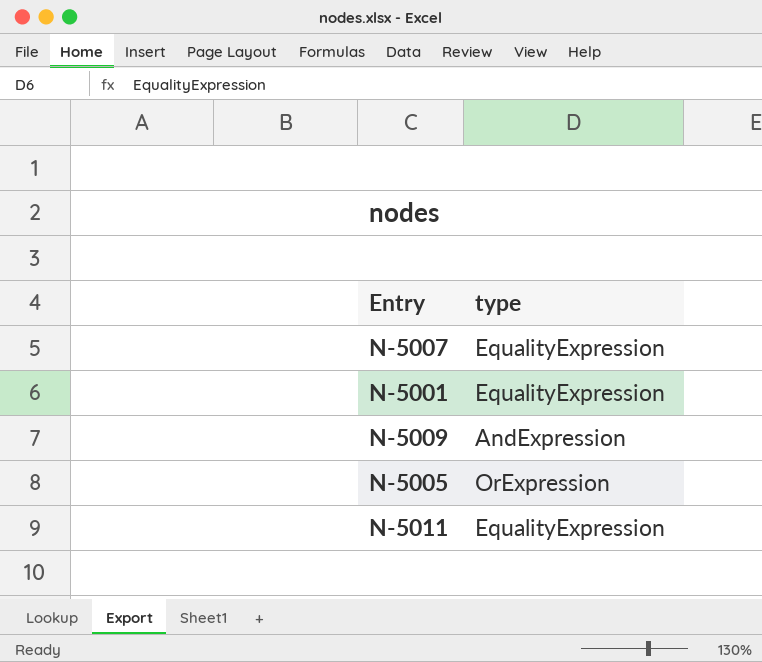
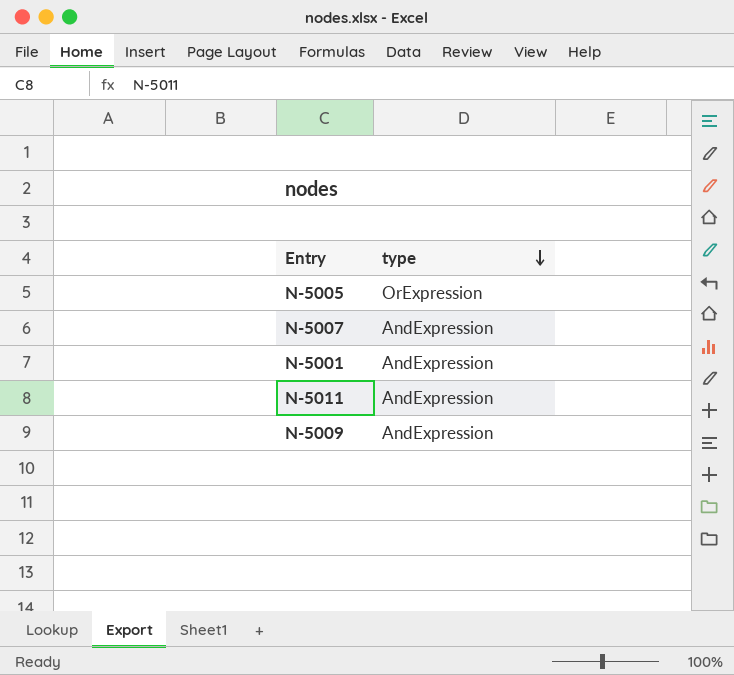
row order: none -> type descending
N-5007 | type: EqualityExpression -> AndExpression
N-5001 | type: EqualityExpression -> AndExpression
N-5011 | type: EqualityExpression -> AndExpression

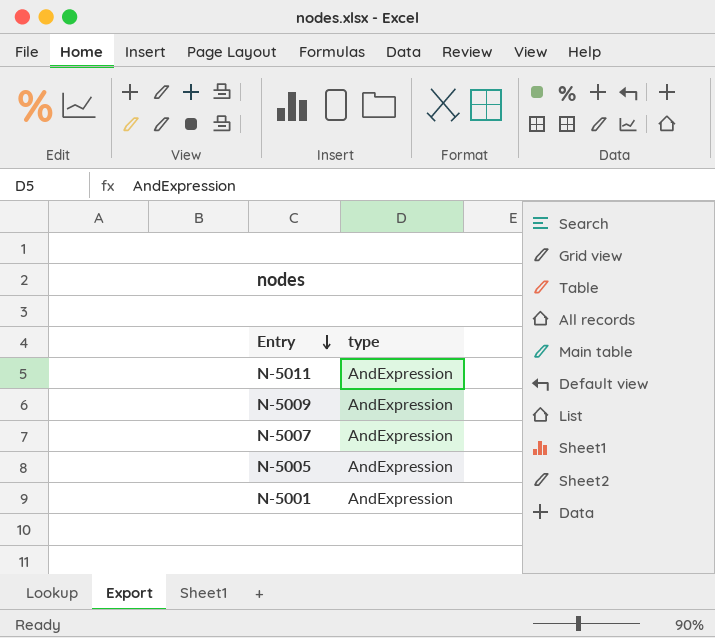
row order: type descending -> Entry descending
N-5005 | type: OrExpression -> AndExpression

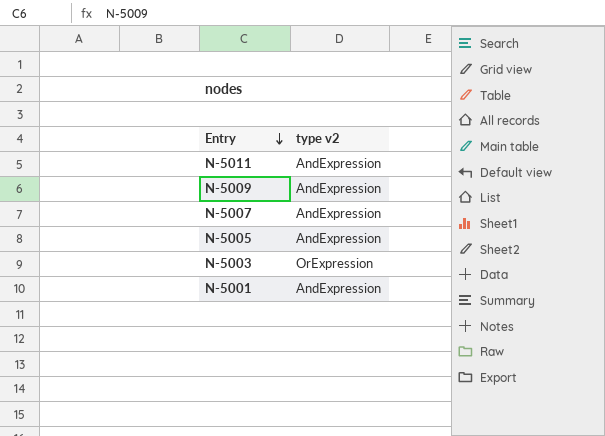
column name: type -> type v2
row N-5003: none -> OrExpression

